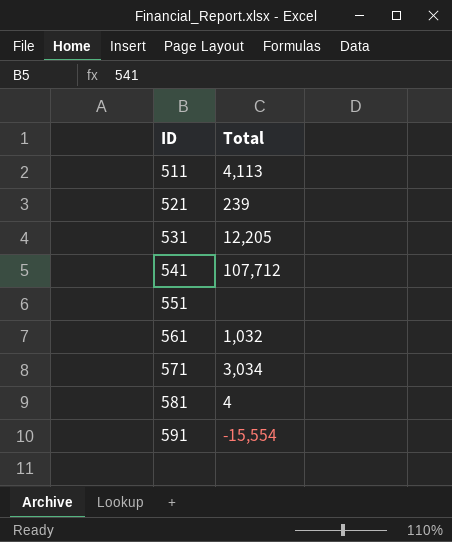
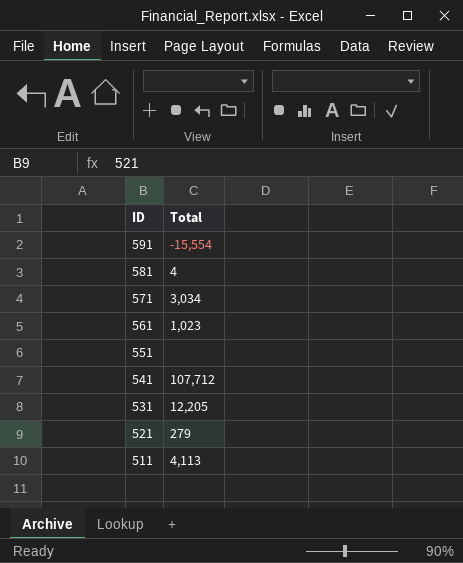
row order: ID ascending -> ID descending
561 | Total: 1,032 -> 1,023
521 | Total: 239 -> 279

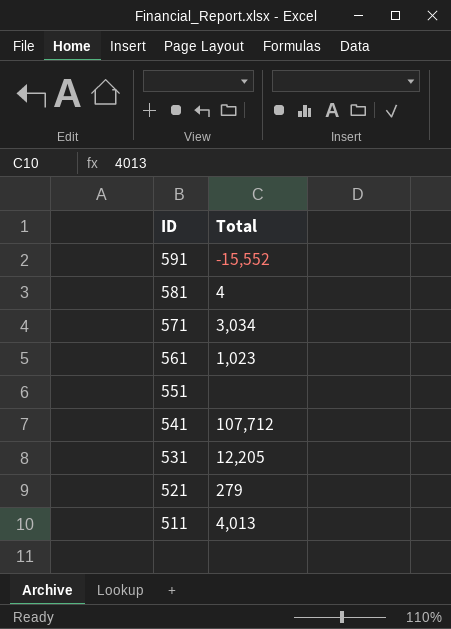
591 | Total: -15,554 -> -15,552
511 | Total: 4,113 -> 4,013

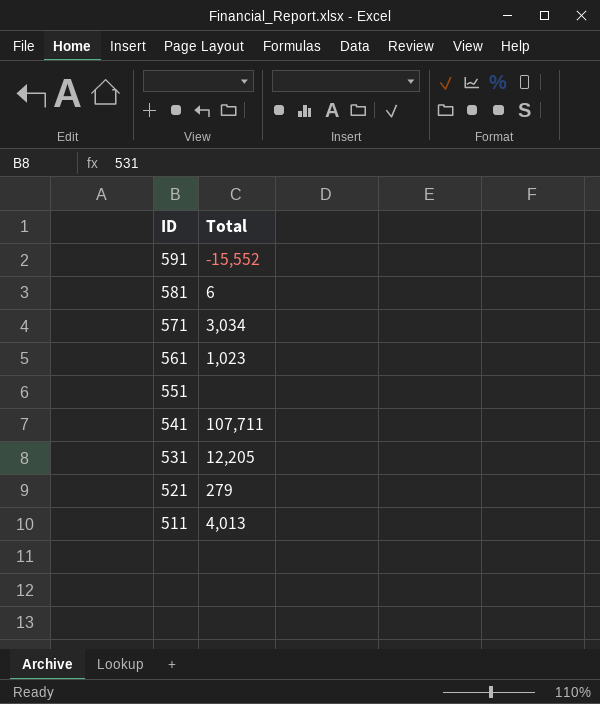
581 | Total: 4 -> 6
541 | Total: 107,712 -> 107,711

